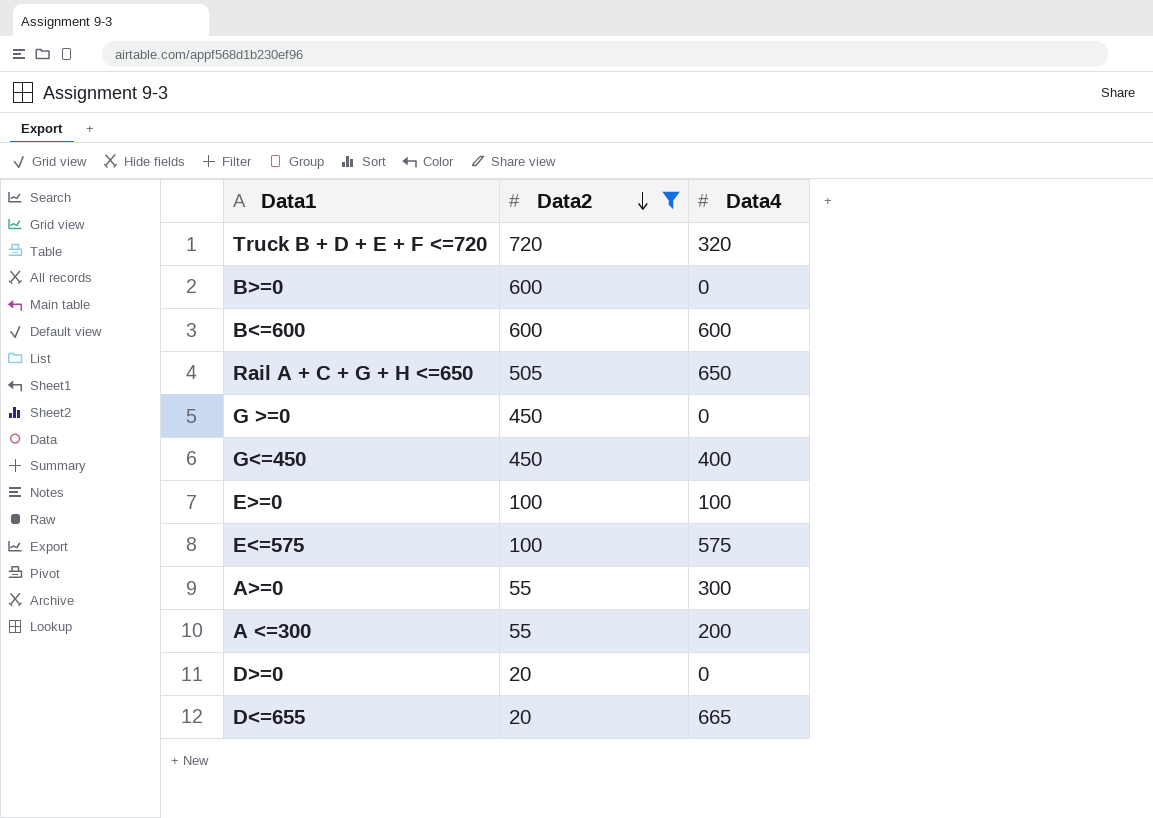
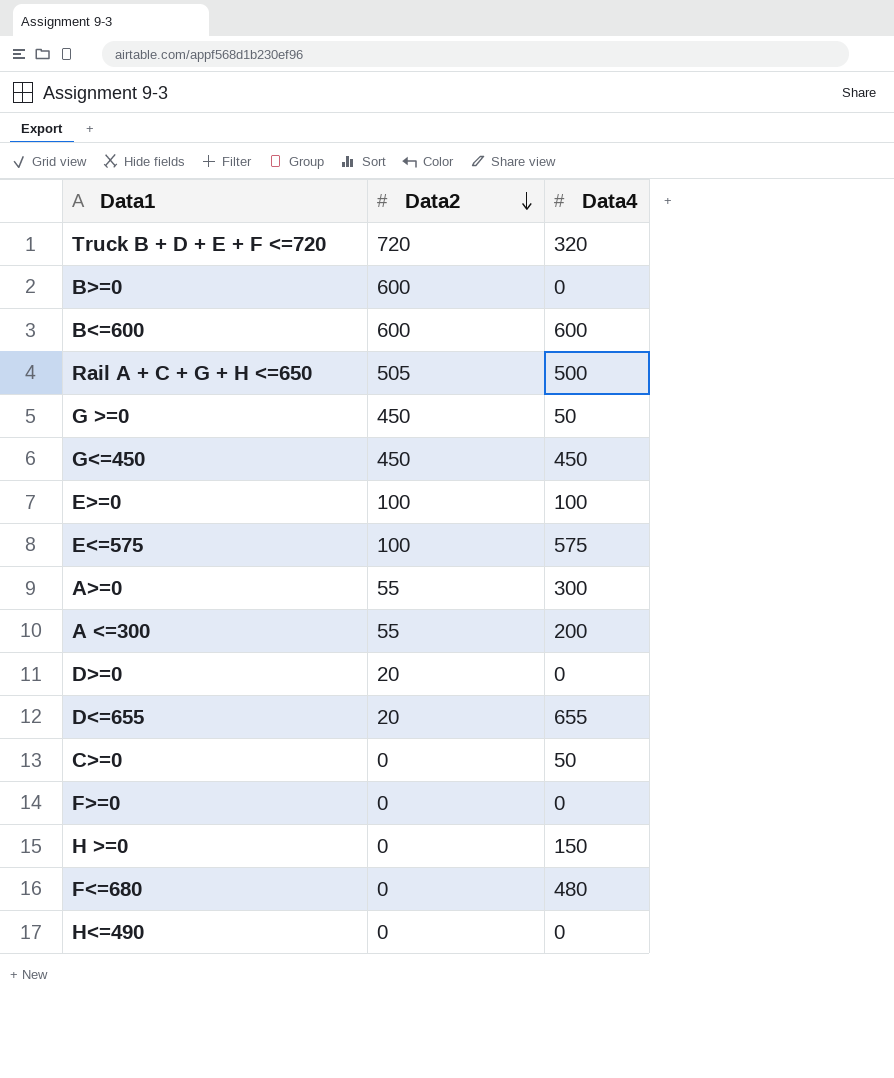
filter: Data2 != 0 -> none
Rail A + C + G + H <=650 | Data4: 650 -> 500
G >=0 | Data4: 0 -> 50
G<=450 | Data4: 400 -> 450
D<=655 | Data4: 665 -> 655

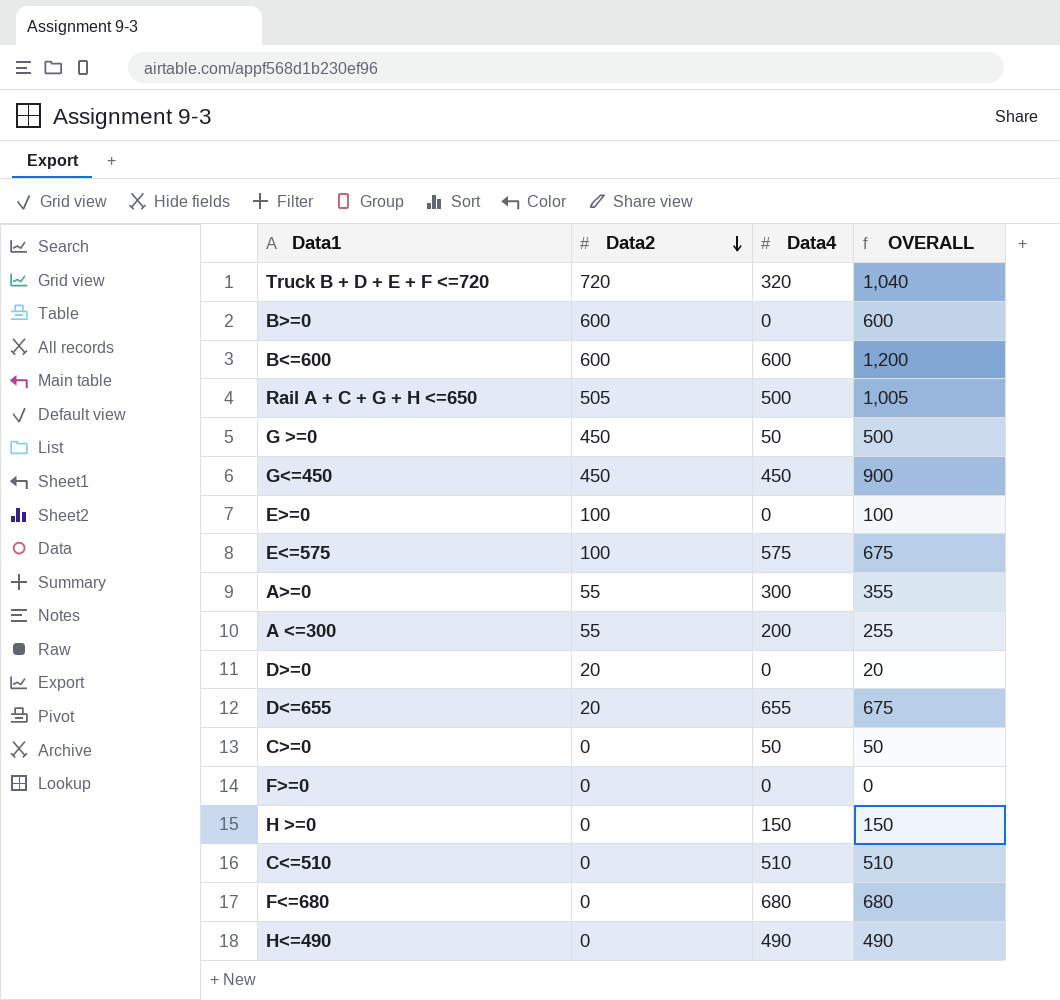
column OVERALL | formula: none -> [Data2] + [Data4]
E>=0 | Data4: 100 -> 0
row C<=510: none -> 0 | 510 | 510
F<=680 | Data4: 480 -> 680
H<=490 | Data4: 0 -> 490

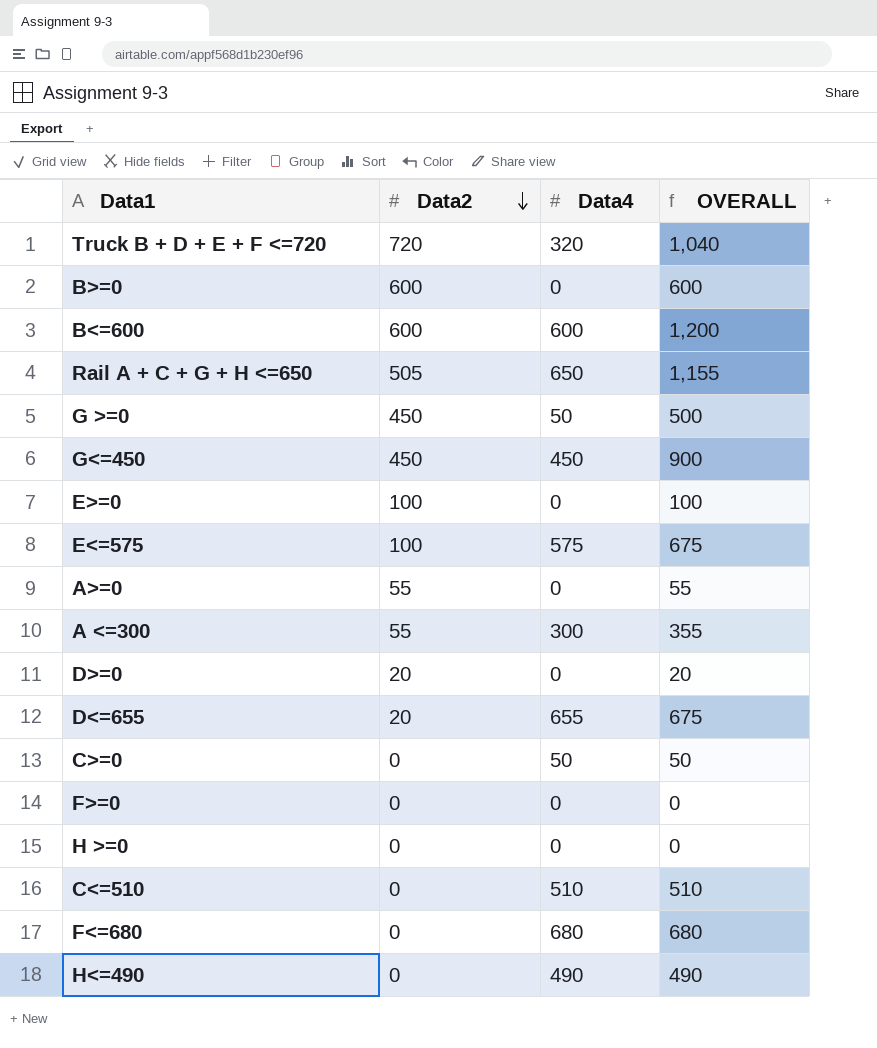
Rail A + C + G + H <=650 | Data4: 500 -> 650
Rail A + C + G + H <=650 | OVERALL: 1,005 -> 1,155
A>=0 | Data4: 300 -> 0
A>=0 | OVERALL: 355 -> 55
A <=300 | Data4: 200 -> 300
A <=300 | OVERALL: 255 -> 355
H >=0 | Data4: 150 -> 0
H >=0 | OVERALL: 150 -> 0

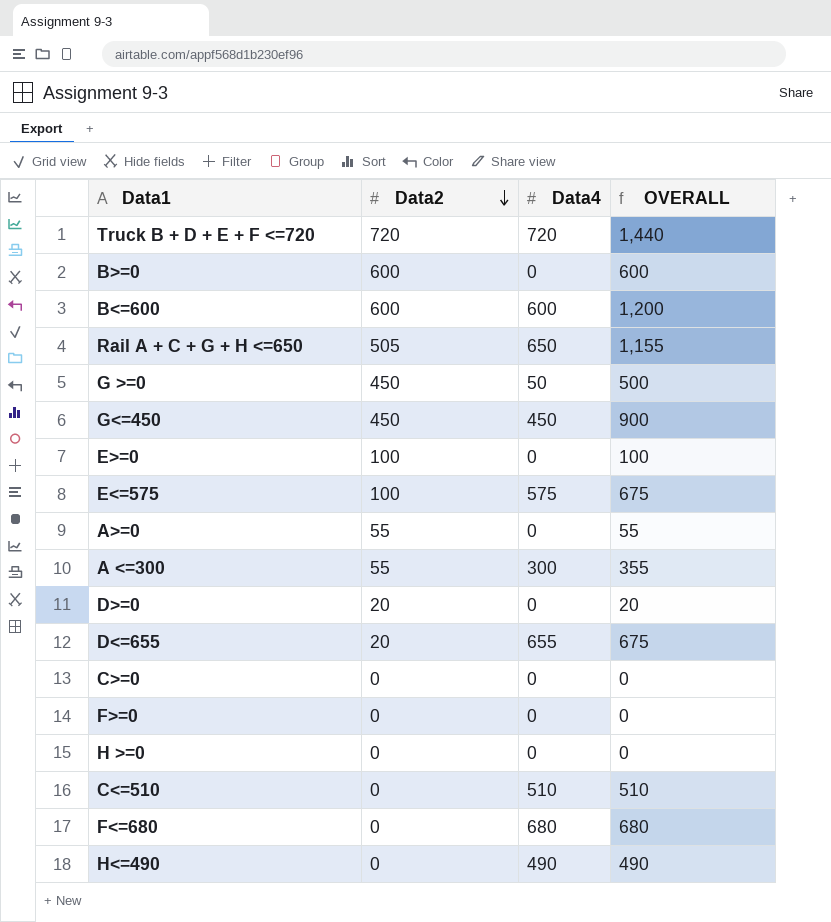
Truck B + D + E + F <=720 | Data4: 320 -> 720
Truck B + D + E + F <=720 | OVERALL: 1,040 -> 1,440
C>=0 | Data4: 50 -> 0
C>=0 | OVERALL: 50 -> 0

